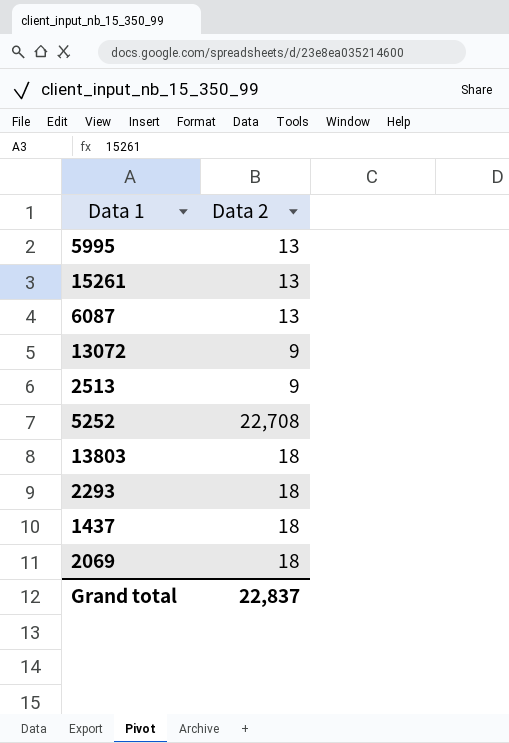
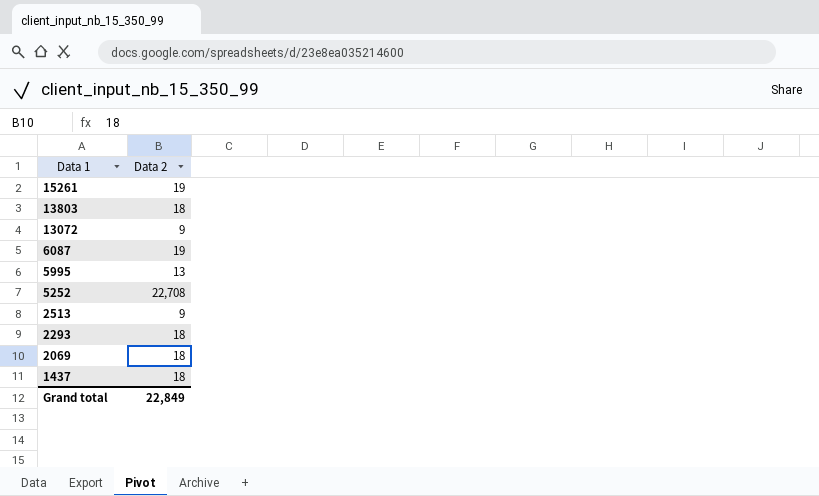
row order: none -> Data 1 descending
15261 | Data 2: 13 -> 19
6087 | Data 2: 13 -> 19
Grand total | Data 2: 22,837 -> 22,849

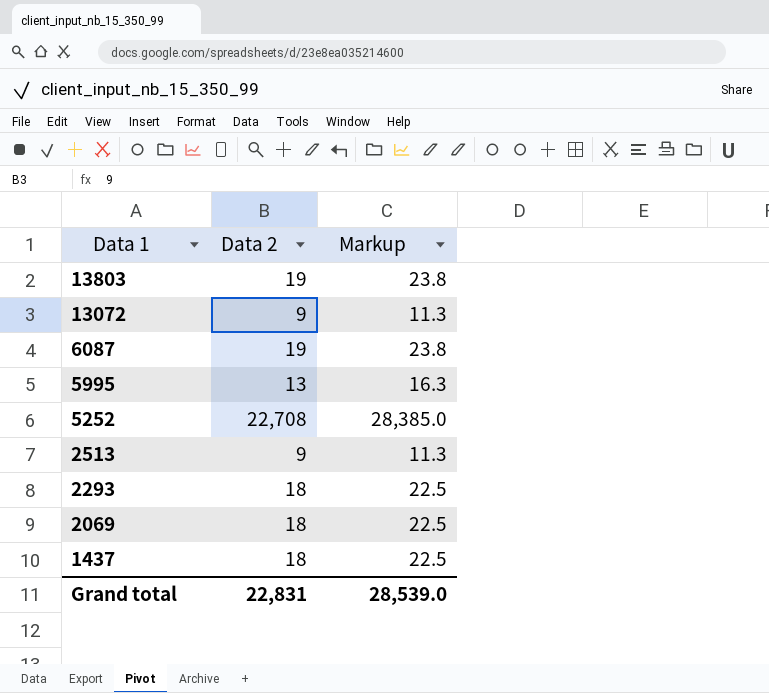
column Markup | formula: none -> [Data 2] * 1.25
row 15261: 19 -> none
13803 | Data 2: 18 -> 19
Grand total | Data 2: 22,849 -> 22,831

